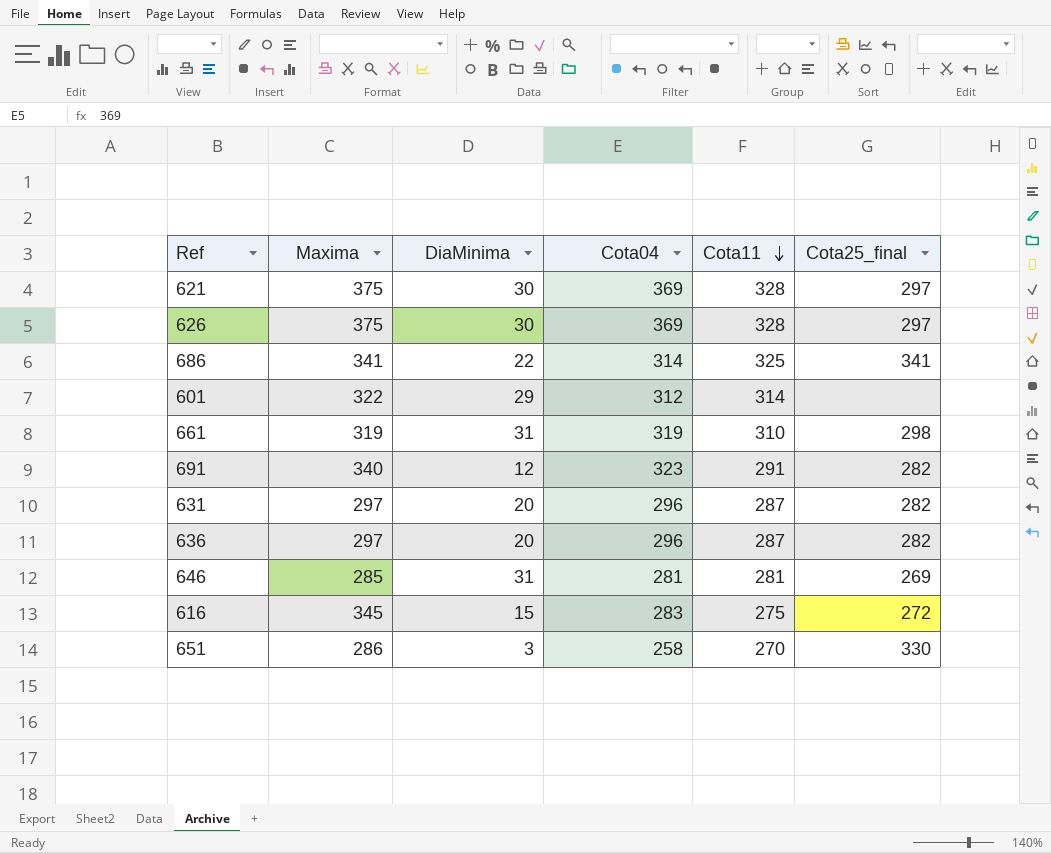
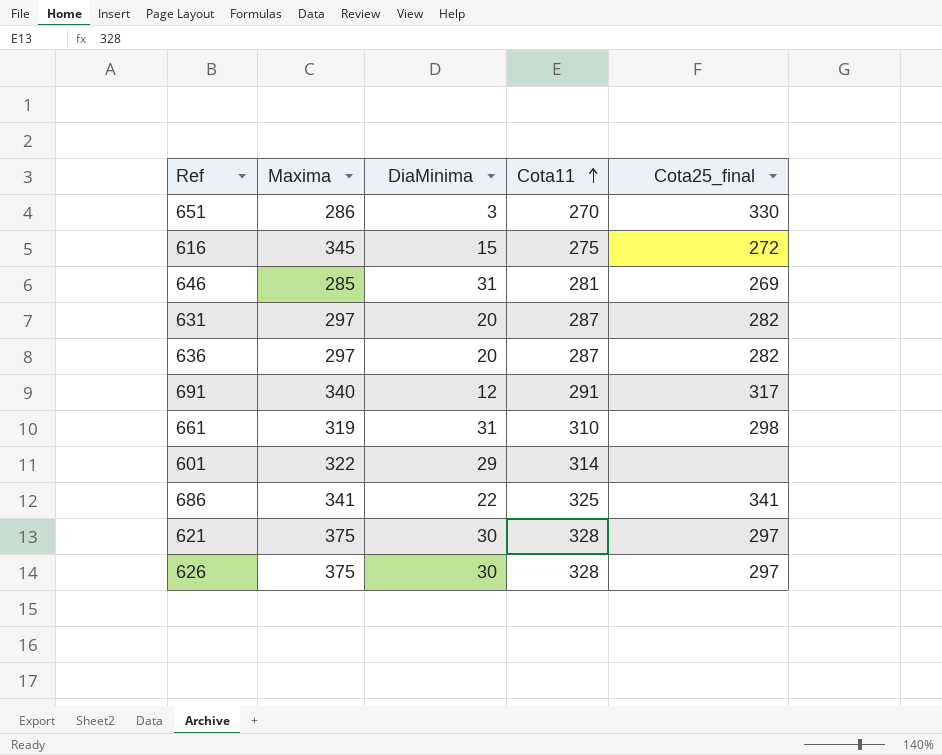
row order: Cota11 descending -> Cota11 ascending
column Cota04 | position: 4 -> none
691 | Cota25_final: 282 -> 317

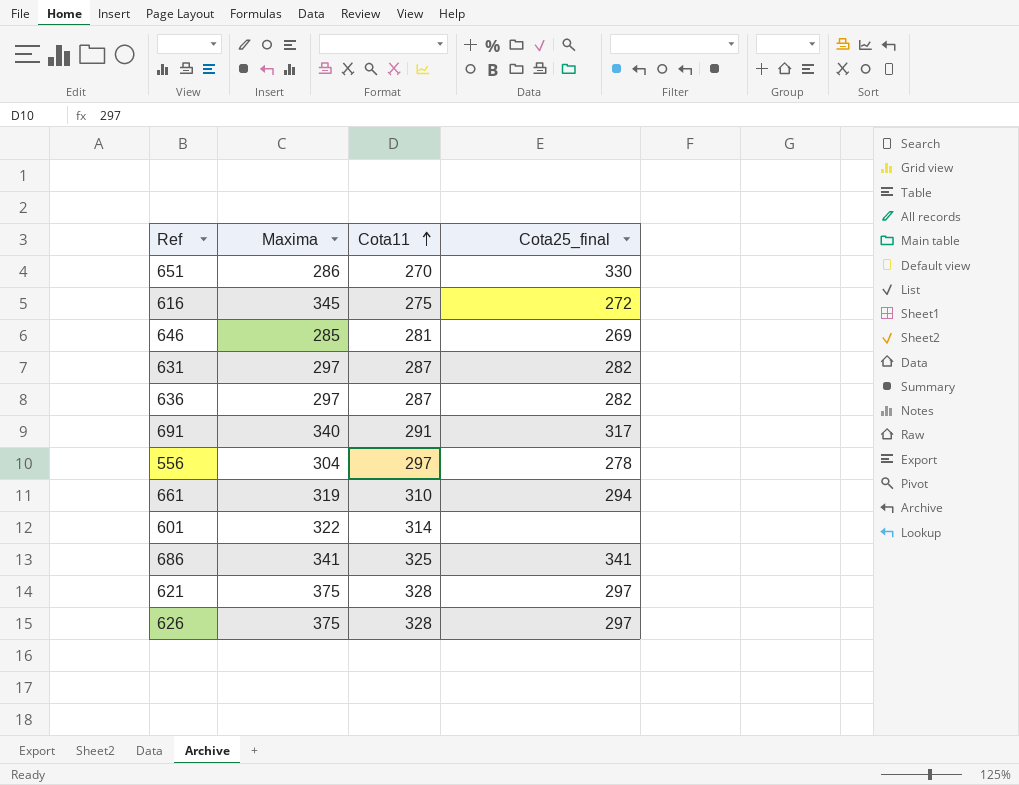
column DiaMinima | position: 3 -> none
row 556: none -> 304 | 297 | 278
661 | Cota25_final: 298 -> 294

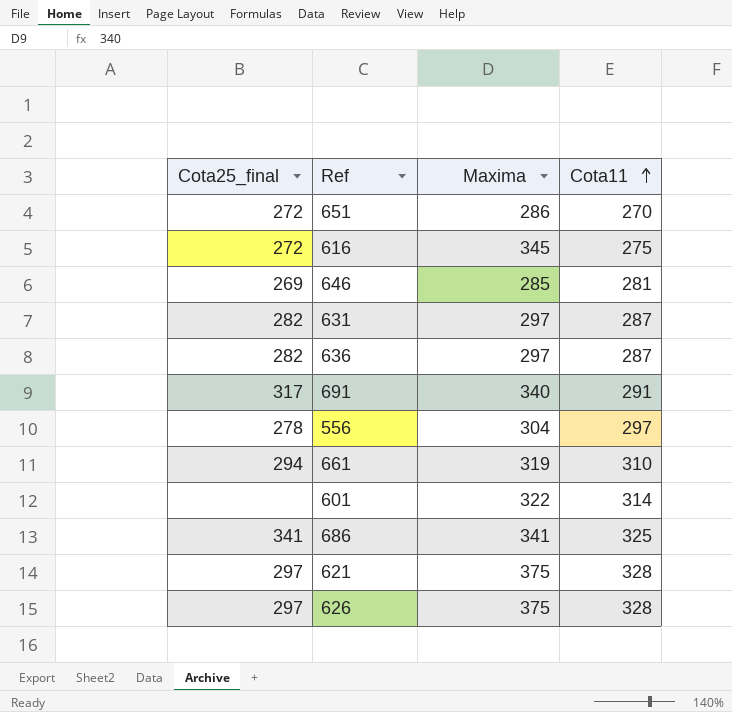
column Cota25_final | position: 4 -> 1
651 | Cota25_final: 330 -> 272

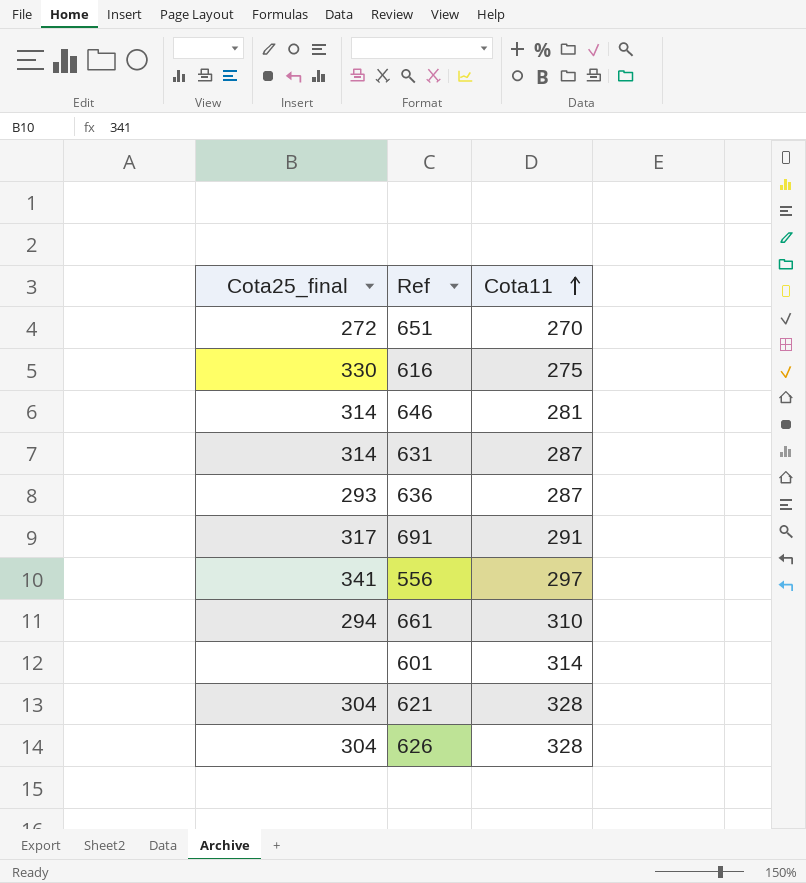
column Maxima | position: 3 -> none
row 686: 341 | 341 | 325 -> none
616 | Cota25_final: 272 -> 330
646 | Cota25_final: 269 -> 314
631 | Cota25_final: 282 -> 314
636 | Cota25_final: 282 -> 293
556 | Cota25_final: 278 -> 341
621 | Cota25_final: 297 -> 304
626 | Cota25_final: 297 -> 304

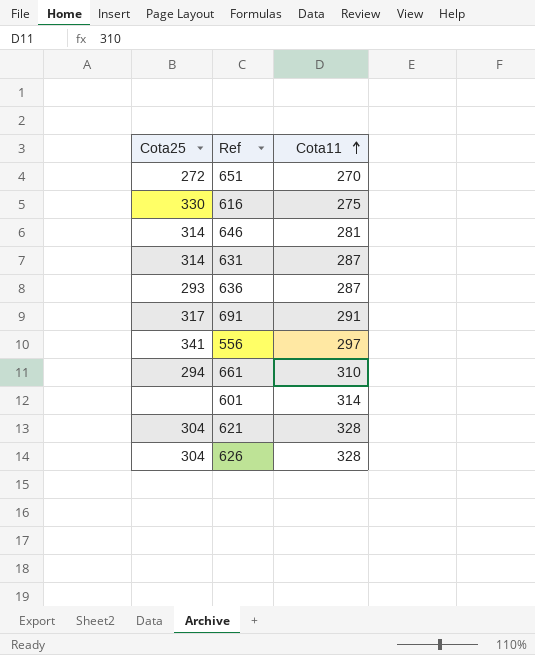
column name: Cota25_final -> Cota25

